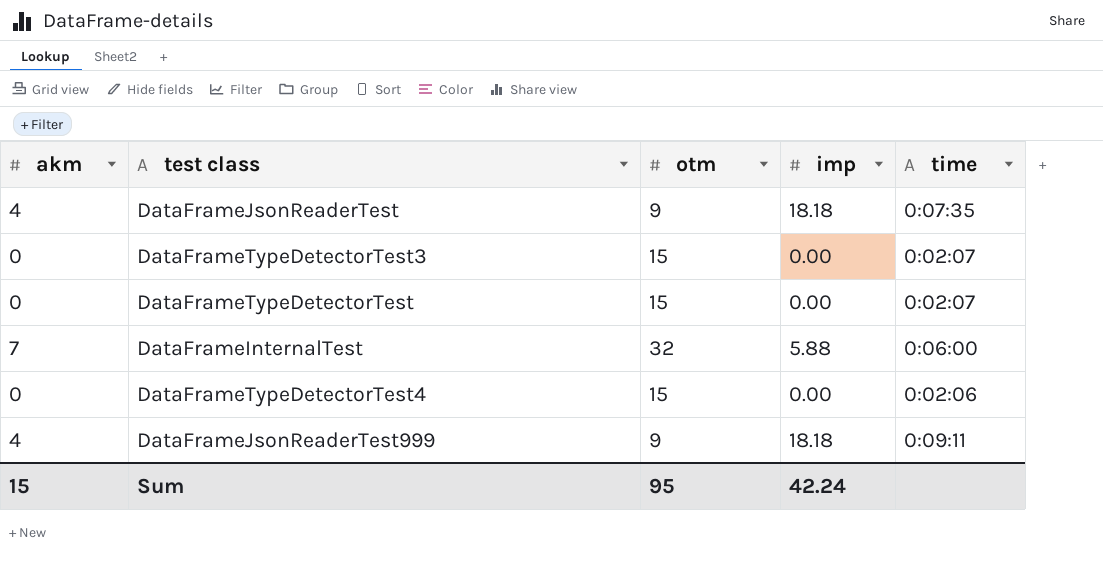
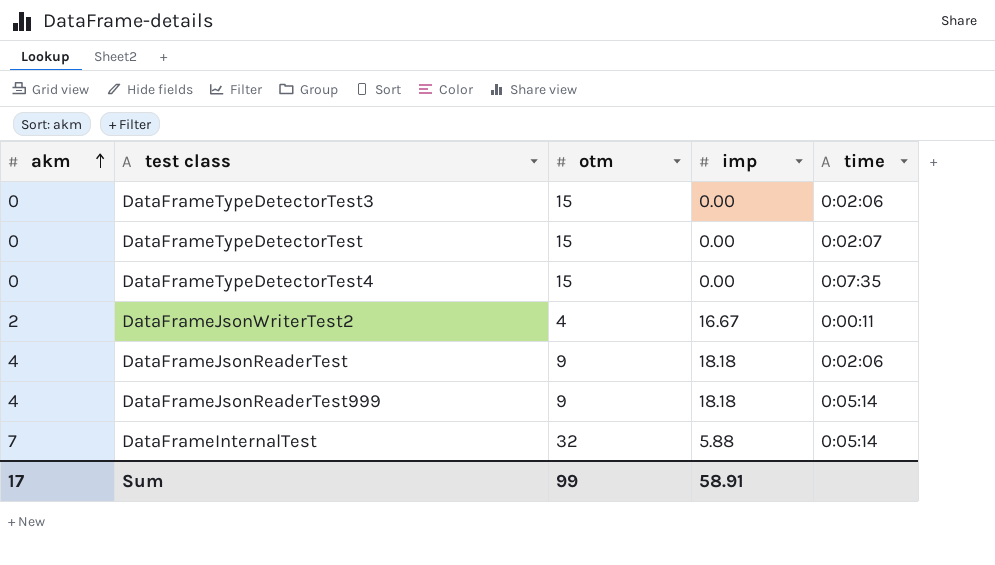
row order: none -> akm ascending
DataFrameTypeDetectorTest3 | time: 0:02:07 -> 0:02:06
DataFrameTypeDetectorTest4 | time: 0:02:06 -> 0:07:35
row DataFrameJsonWriterTest2: none -> 2 | 4 | 16.67 | 0:00:11
DataFrameJsonReaderTest | time: 0:07:35 -> 0:02:06
DataFrameJsonReaderTest999 | time: 0:09:11 -> 0:05:14
DataFrameInternalTest | time: 0:06:00 -> 0:05:14
Sum | akm: 15 -> 17
Sum | otm: 95 -> 99
Sum | imp: 42.24 -> 58.91

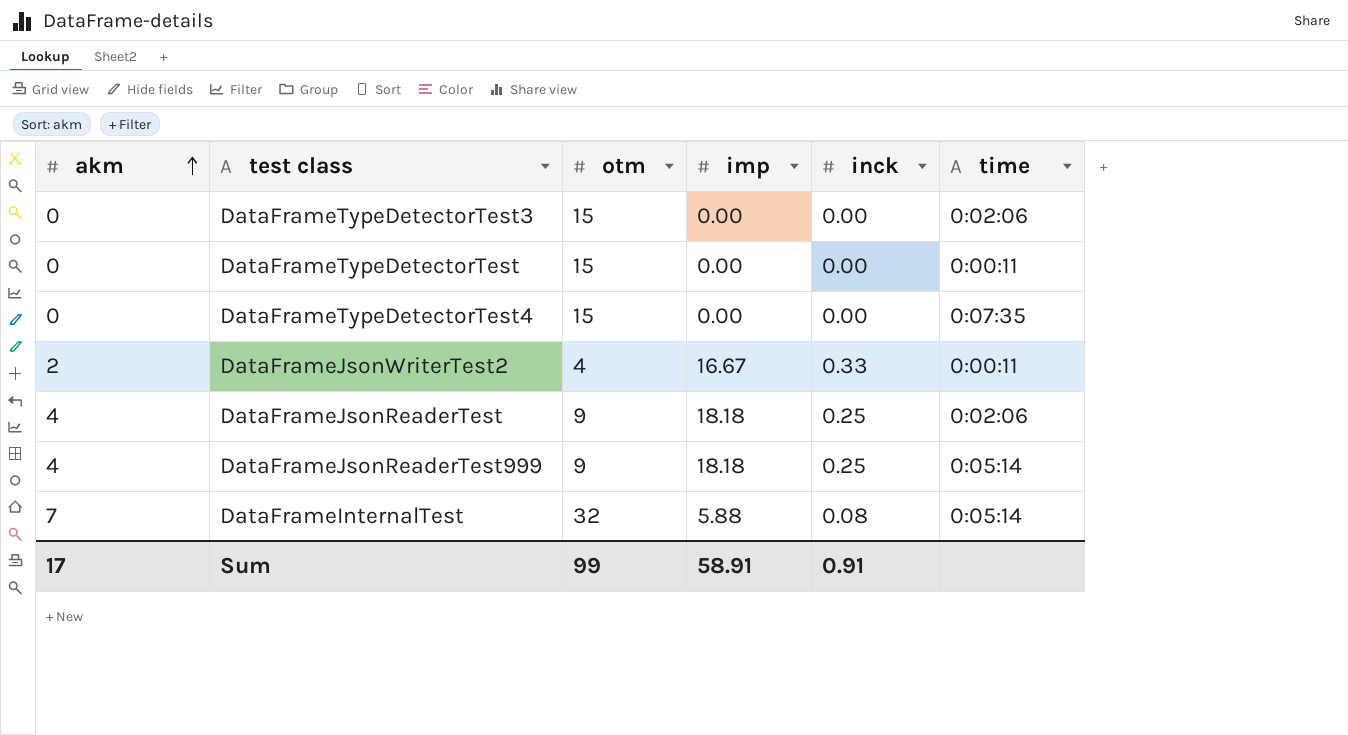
column inck | position: none -> 5
DataFrameTypeDetectorTest | time: 0:02:07 -> 0:00:11

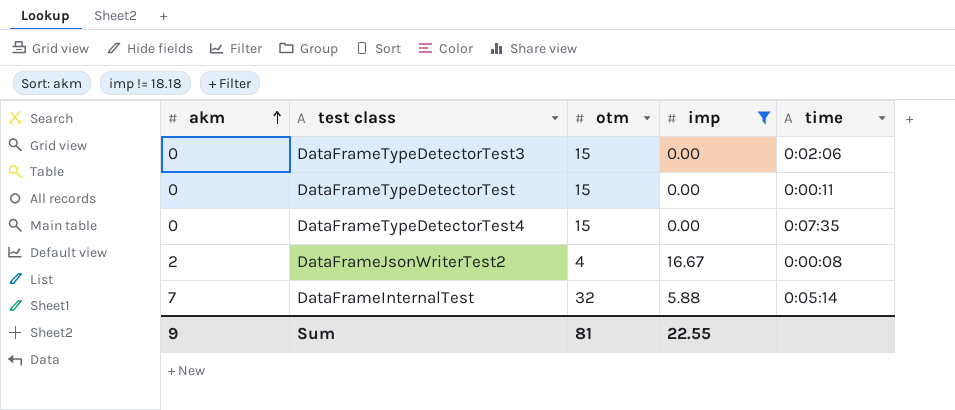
filter: none -> imp != 18.18
column inck | position: 5 -> none
DataFrameJsonWriterTest2 | time: 0:00:11 -> 0:00:08
Sum | akm: 17 -> 9
Sum | otm: 99 -> 81
Sum | imp: 58.91 -> 22.55

